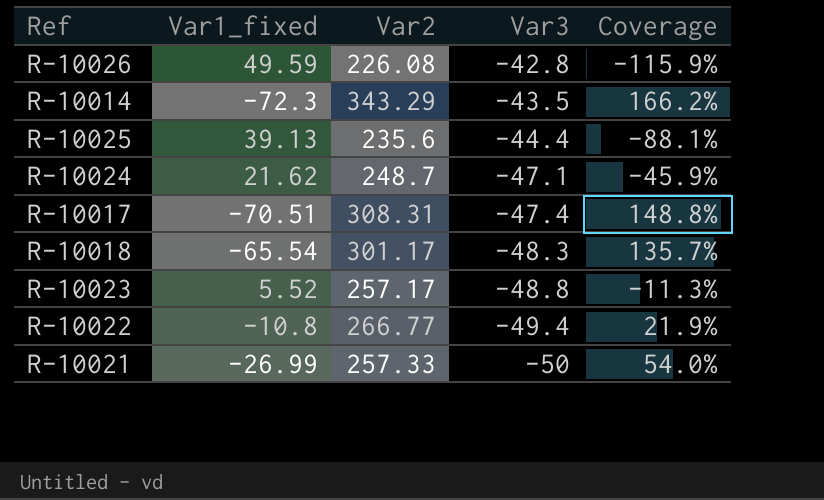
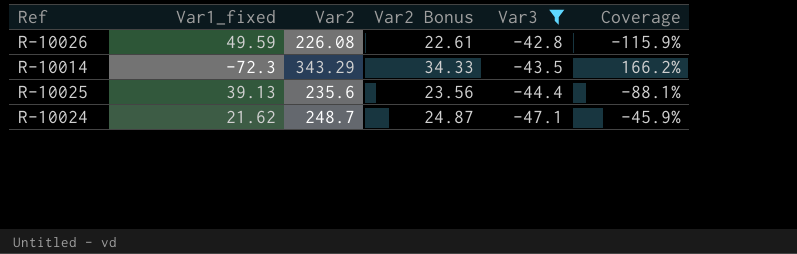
filter: none -> Var3 >= -47.1
column Var2 Bonus | formula: none -> [Var2] * 0.1

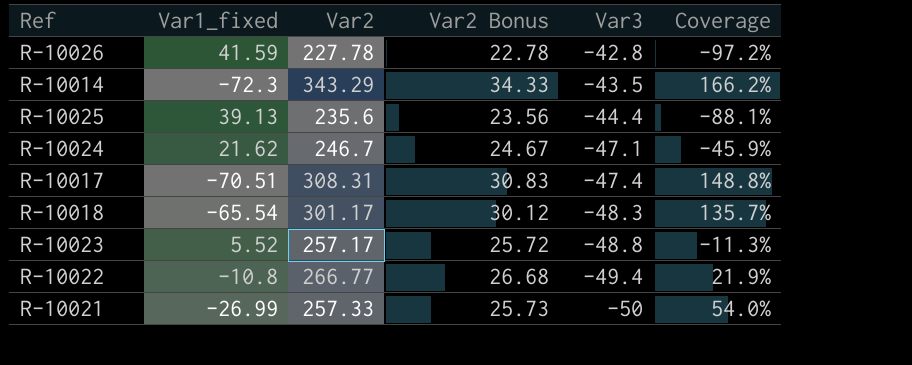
filter: Var3 >= -47.1 -> none
R-10026 | Var1_fixed: 49.59 -> 41.59
R-10026 | Var2: 226.08 -> 227.78
R-10026 | Var2 Bonus: 22.61 -> 22.78
R-10026 | Coverage: -115.9% -> -97.2%
R-10024 | Var2: 248.7 -> 246.7
R-10024 | Var2 Bonus: 24.87 -> 24.67

